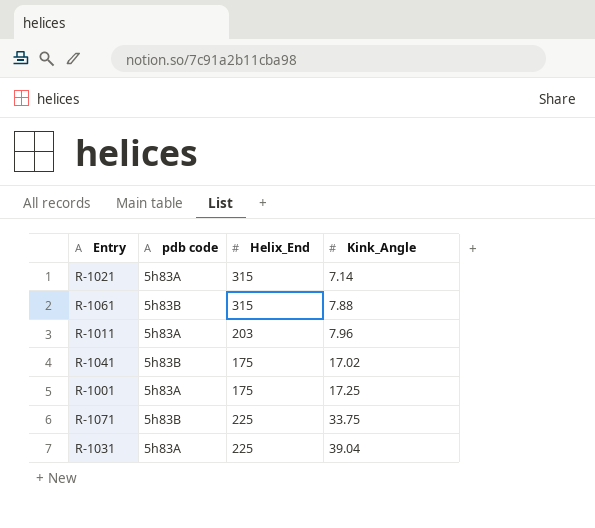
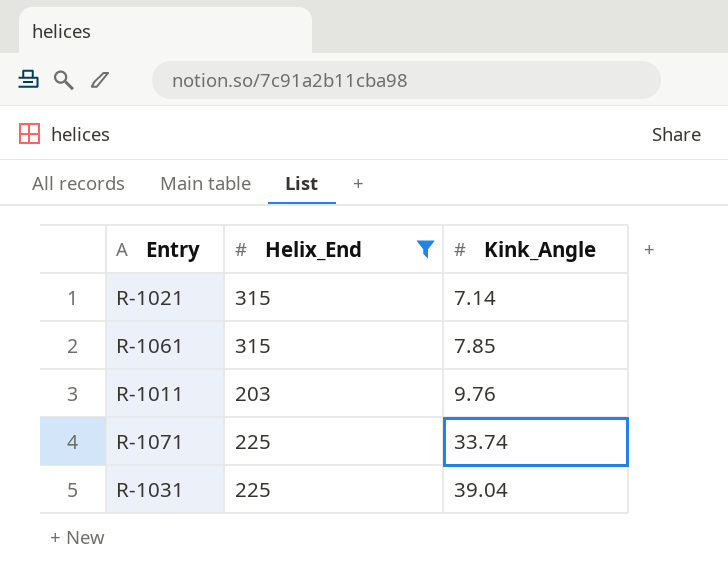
filter: none -> Helix_End != 175
column pdb code | position: 2 -> none
R-1061 | Kink_Angle: 7.88 -> 7.85
R-1011 | Kink_Angle: 7.96 -> 9.76
R-1071 | Kink_Angle: 33.75 -> 33.74

